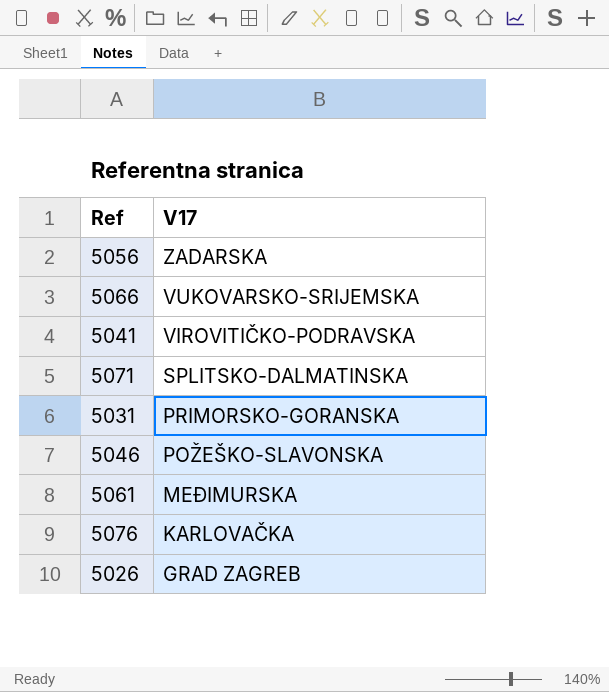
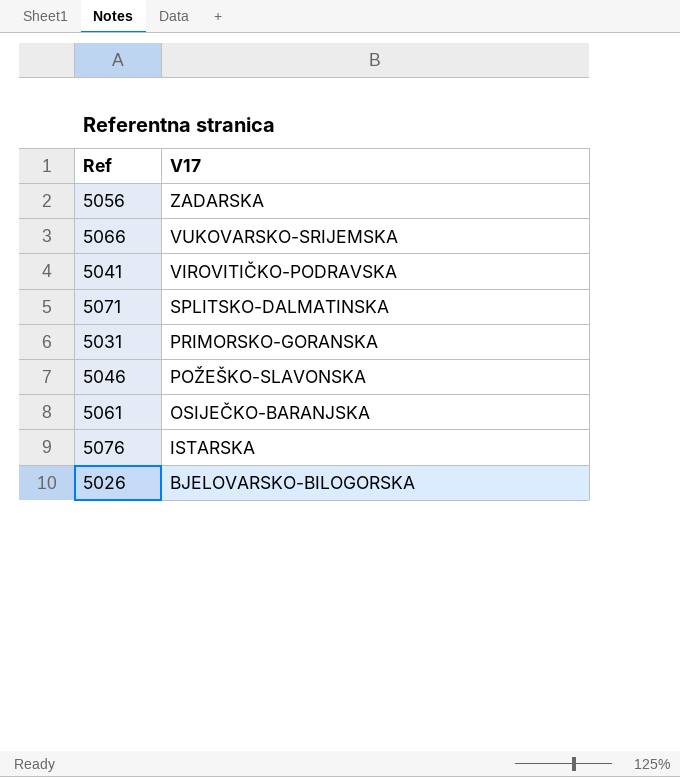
5061 | V17: MEĐIMURSKA -> OSIJEČKO-BARANJSKA
5076 | V17: KARLOVAČKA -> ISTARSKA
5026 | V17: GRAD ZAGREB -> BJELOVARSKO-BILOGORSKA

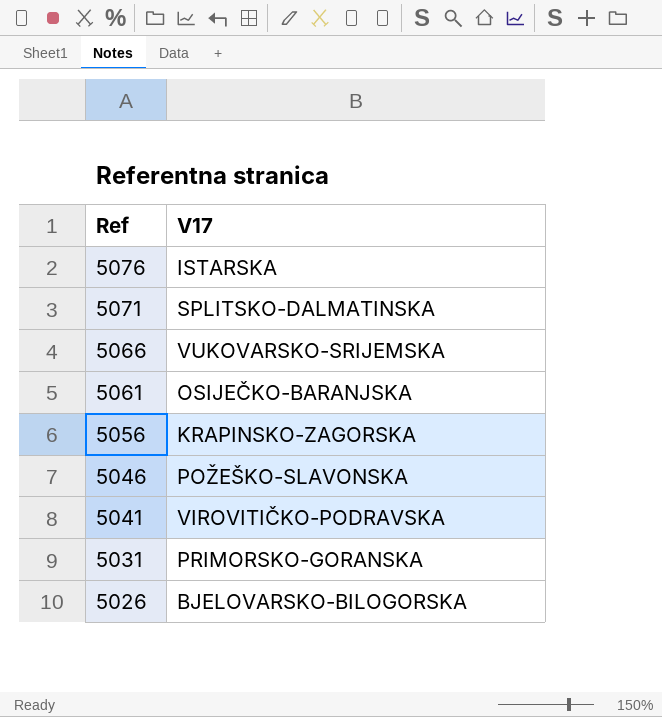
row order: V17 descending -> Ref descending
5056 | V17: ZADARSKA -> KRAPINSKO-ZAGORSKA

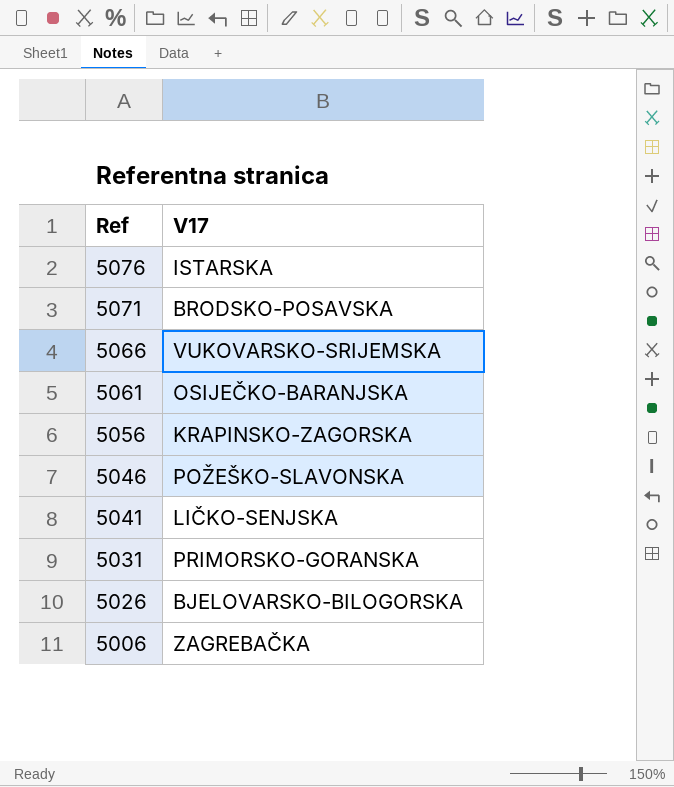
5071 | V17: SPLITSKO-DALMATINSKA -> BRODSKO-POSAVSKA
5041 | V17: VIROVITIČKO-PODRAVSKA -> LIČKO-SENJSKA
row 5006: none -> ZAGREBAČKA

